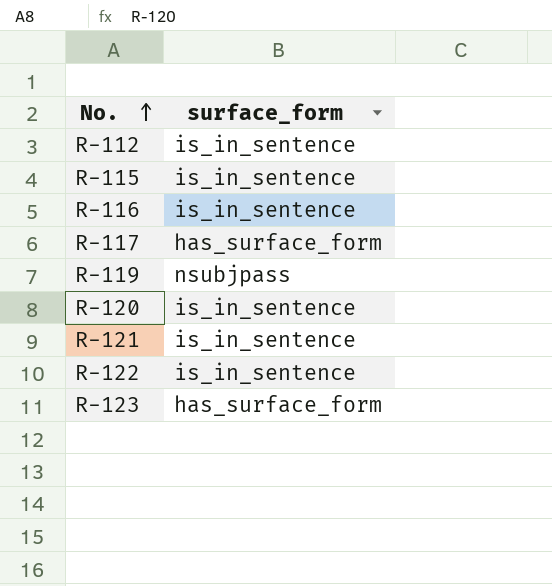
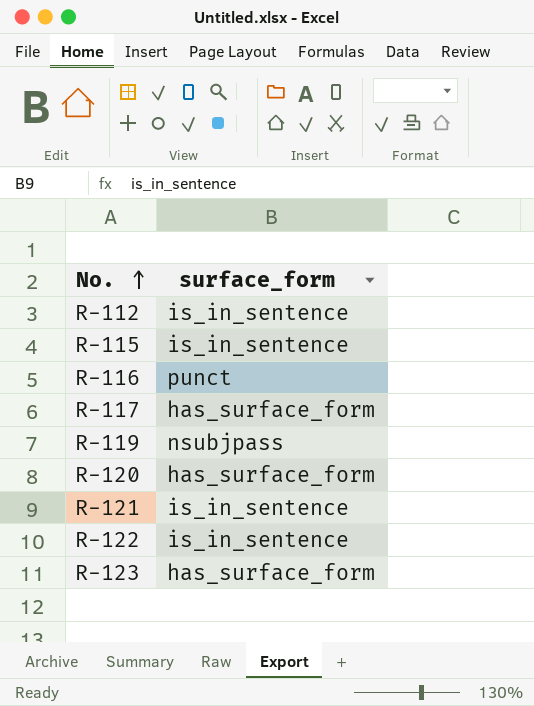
R-116 | surface_form: is_in_sentence -> punct
R-120 | surface_form: is_in_sentence -> has_surface_form

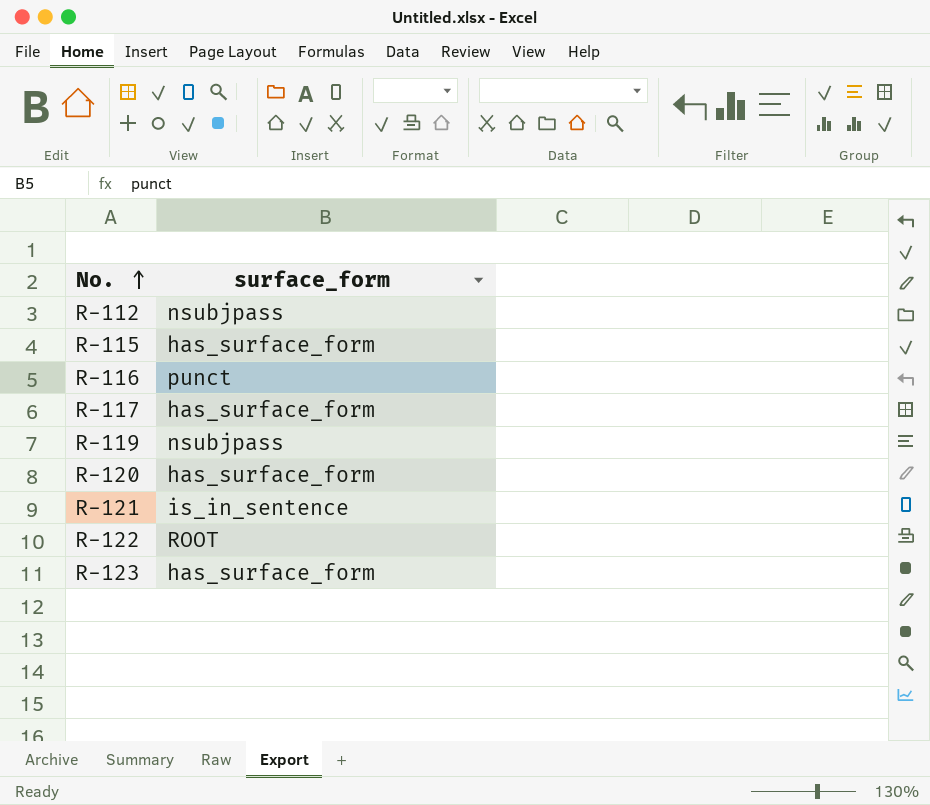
R-112 | surface_form: is_in_sentence -> nsubjpass
R-115 | surface_form: is_in_sentence -> has_surface_form
R-122 | surface_form: is_in_sentence -> ROOT

